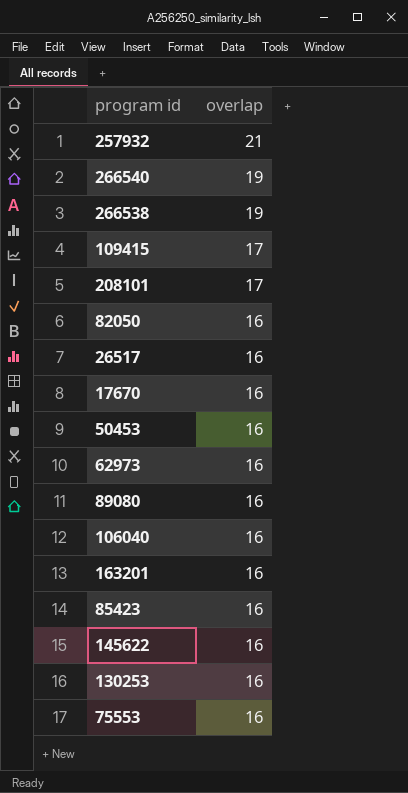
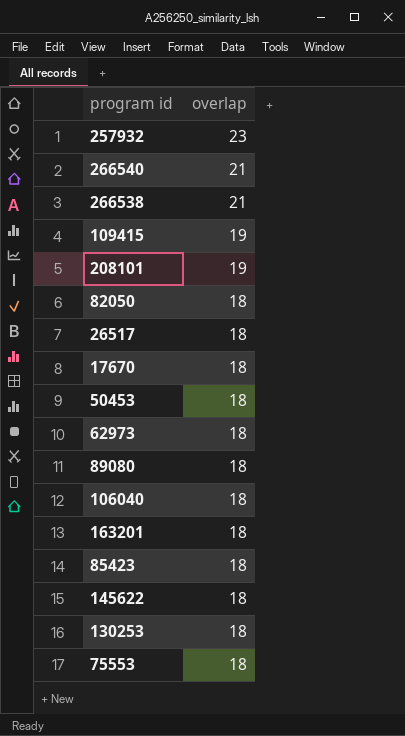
257932 | overlap: 21 -> 23
266540 | overlap: 19 -> 21
266538 | overlap: 19 -> 21
109415 | overlap: 17 -> 19
208101 | overlap: 17 -> 19
82050 | overlap: 16 -> 18
26517 | overlap: 16 -> 18
17670 | overlap: 16 -> 18
50453 | overlap: 16 -> 18
62973 | overlap: 16 -> 18
89080 | overlap: 16 -> 18
106040 | overlap: 16 -> 18
163201 | overlap: 16 -> 18
85423 | overlap: 16 -> 18
145622 | overlap: 16 -> 18
130253 | overlap: 16 -> 18
75553 | overlap: 16 -> 18

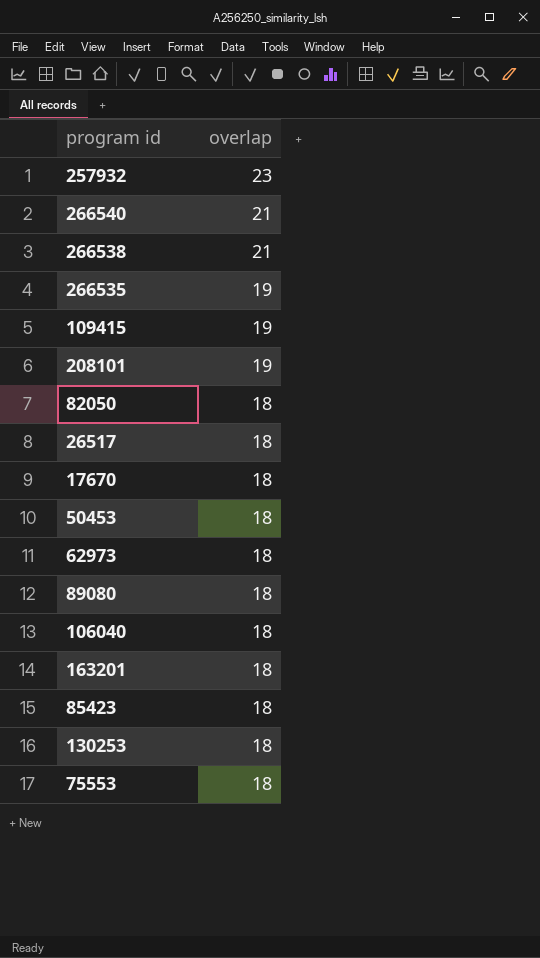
row 145622: 18 -> none
row 266535: none -> 19

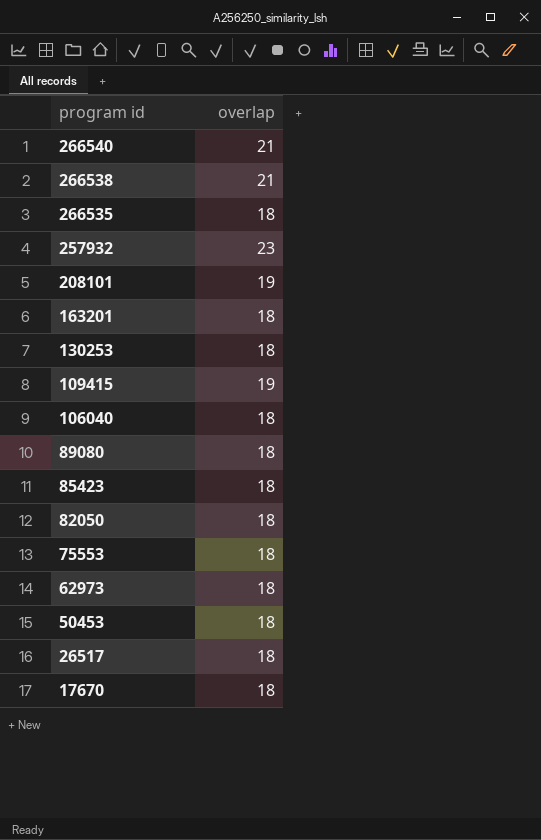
row order: overlap descending -> program id descending
266535 | overlap: 19 -> 18

